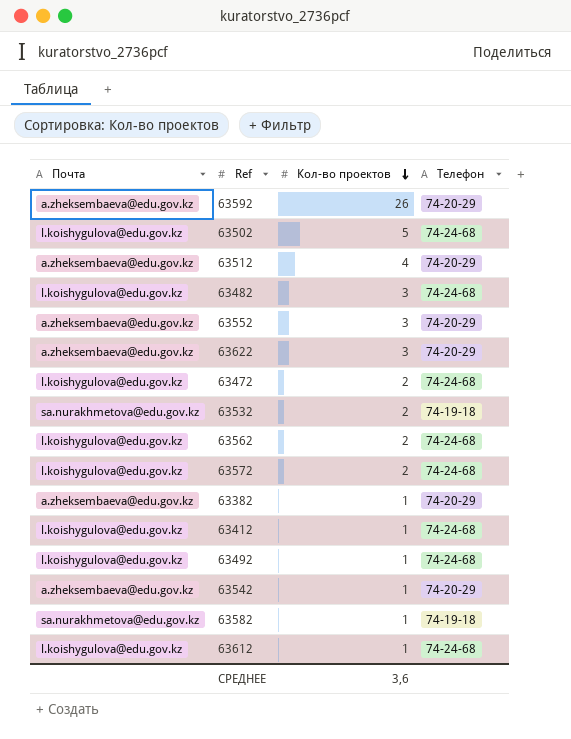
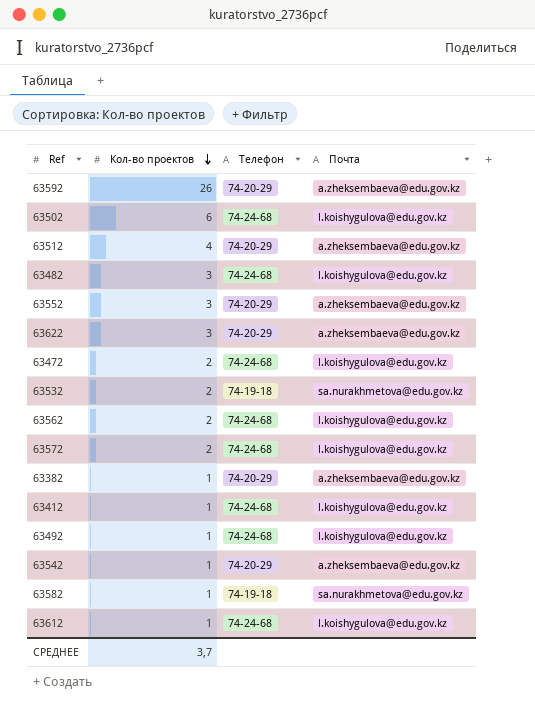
column Почта | position: 1 -> 4
63502 | Кол-во проектов: 5 -> 6
СРЕДНЕЕ | Кол-во проектов: 3,6 -> 3,7

